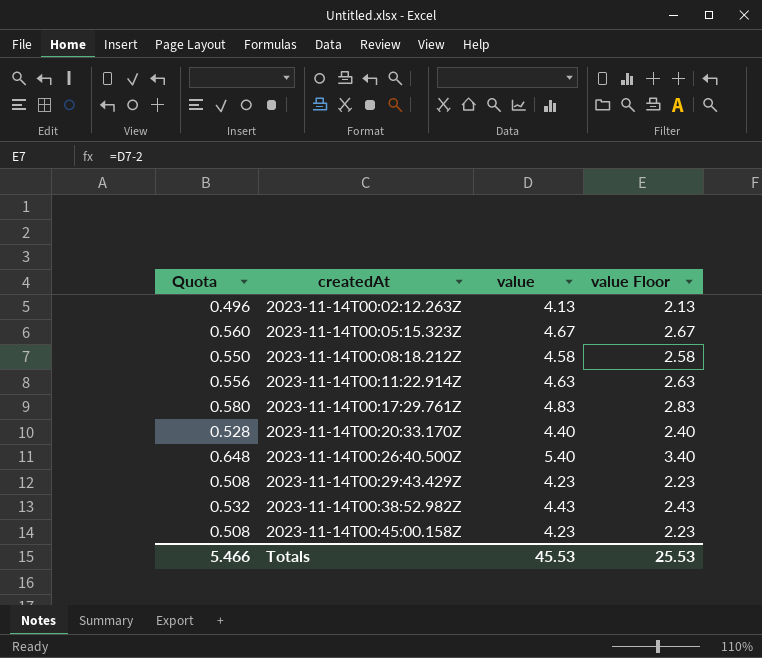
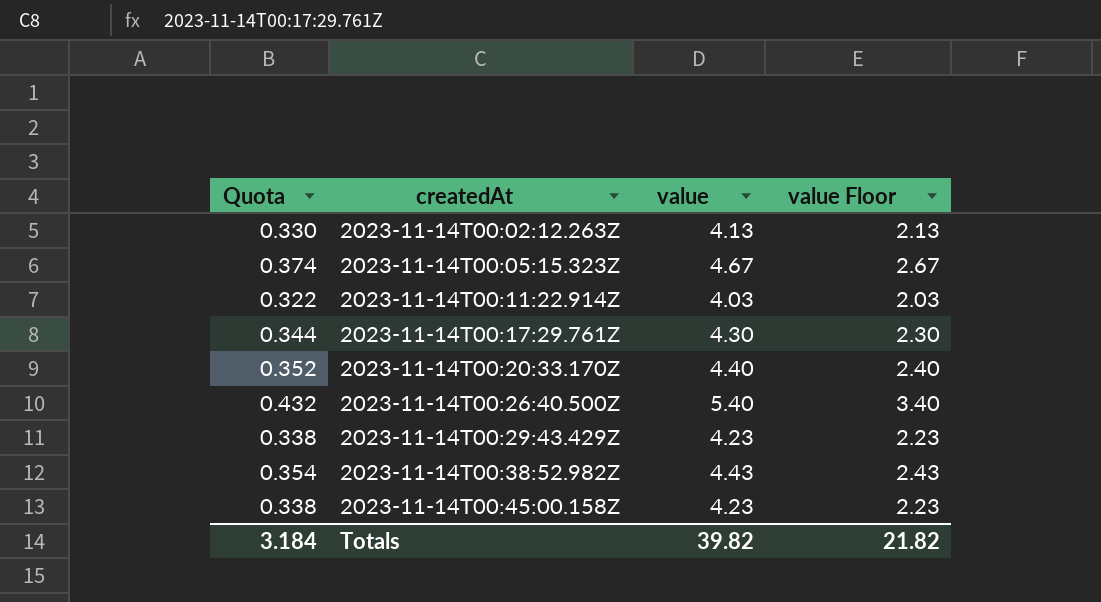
column Quota | formula: [value] * 0.12 -> [value] * 0.08
row 2023-11-14T00:08:18.212Z: 0.550 | 4.58 | 2.58 -> none
2023-11-14T00:11:22.914Z | value: 4.63 -> 4.03
2023-11-14T00:11:22.914Z | value Floor: 2.63 -> 2.03
2023-11-14T00:17:29.761Z | value: 4.83 -> 4.30
2023-11-14T00:17:29.761Z | value Floor: 2.83 -> 2.30
Totals | Quota: 5.466 -> 3.184
Totals | value: 45.53 -> 39.82
Totals | value Floor: 25.53 -> 21.82

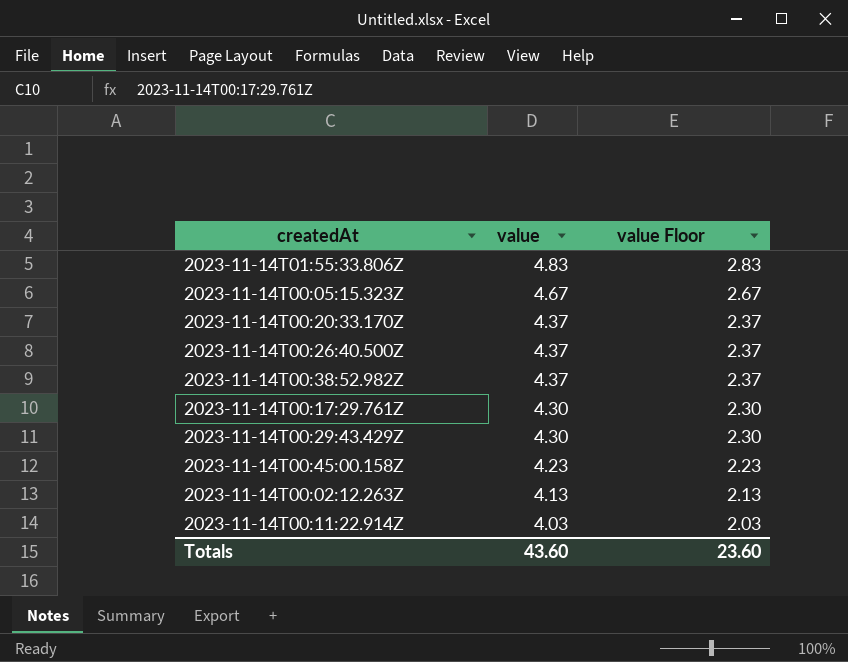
row order: createdAt ascending -> value descending
column Quota | formula: [value] * 0.08 -> none
row 2023-11-14T01:55:33.806Z: none -> 4.83 | 2.83
2023-11-14T00:20:33.170Z | value: 4.40 -> 4.37
2023-11-14T00:20:33.170Z | value Floor: 2.40 -> 2.37
2023-11-14T00:26:40.500Z | value: 5.40 -> 4.37
2023-11-14T00:26:40.500Z | value Floor: 3.40 -> 2.37
2023-11-14T00:38:52.982Z | value: 4.43 -> 4.37
2023-11-14T00:38:52.982Z | value Floor: 2.43 -> 2.37
2023-11-14T00:29:43.429Z | value: 4.23 -> 4.30
2023-11-14T00:29:43.429Z | value Floor: 2.23 -> 2.30
Totals | value: 39.82 -> 43.60
Totals | value Floor: 21.82 -> 23.60

